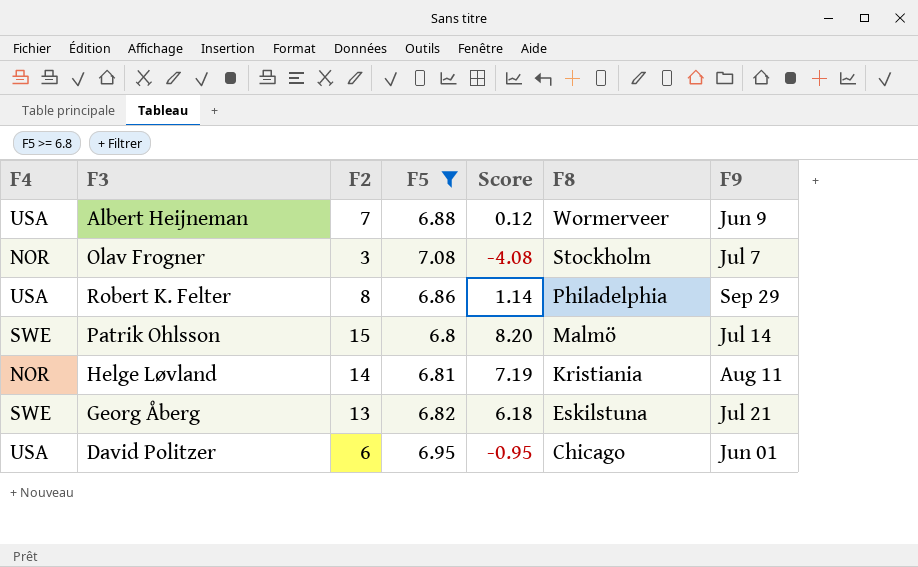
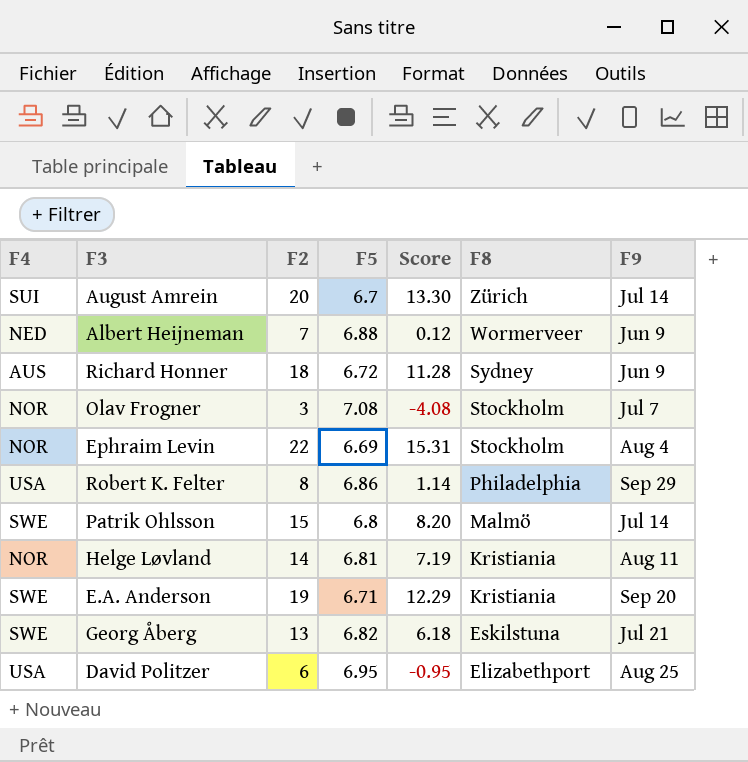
filter: F5 >= 6.8 -> none
Albert Heijneman | F4: USA -> NED
David Politzer | F8: Chicago -> Elizabethport
David Politzer | F9: Jun 01 -> Aug 25

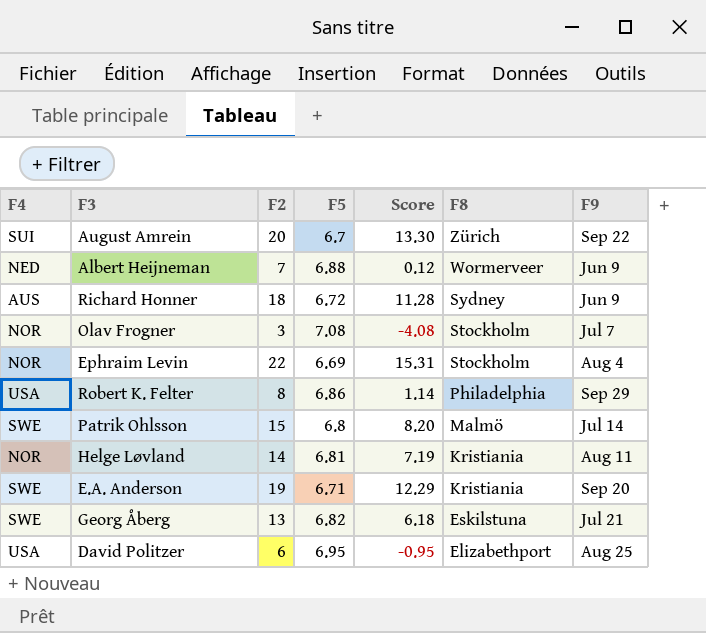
August Amrein | F9: Jul 14 -> Sep 22

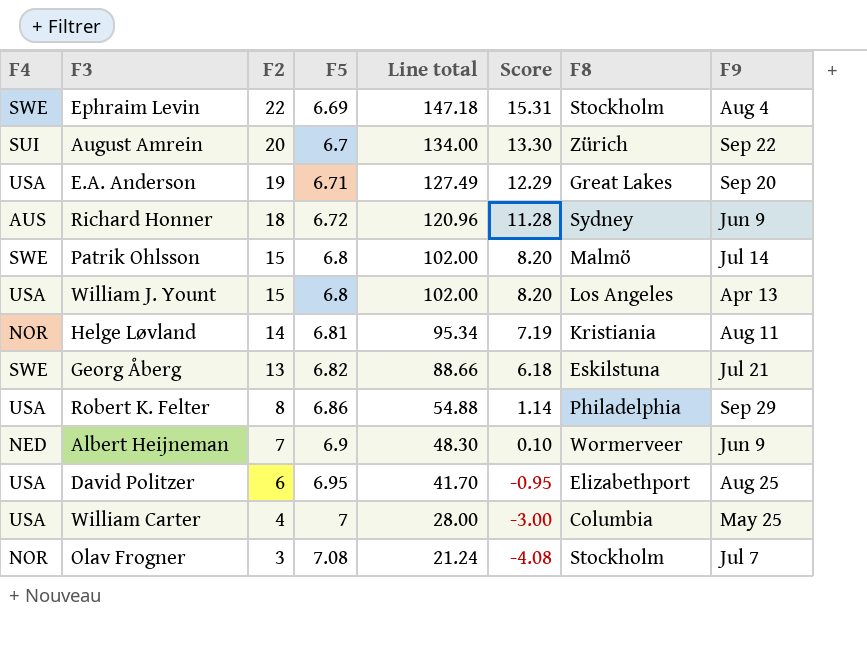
row order: F8 descending -> F2 descending
column Line total | formula: none -> [F2] * [F5]
Ephraim Levin | F4: NOR -> SWE
E.A. Anderson | F4: SWE -> USA
E.A. Anderson | F8: Kristiania -> Great Lakes
row William J. Yount: none -> USA | 15 | 6.8 | 102.00 | 8.20 | Los Angeles | Apr 13
Albert Heijneman | F5: 6.88 -> 6.9
Albert Heijneman | Score: 0.12 -> 0.10
row William Carter: none -> USA | 4 | 7 | 28.00 | -3.00 | Columbia | May 25

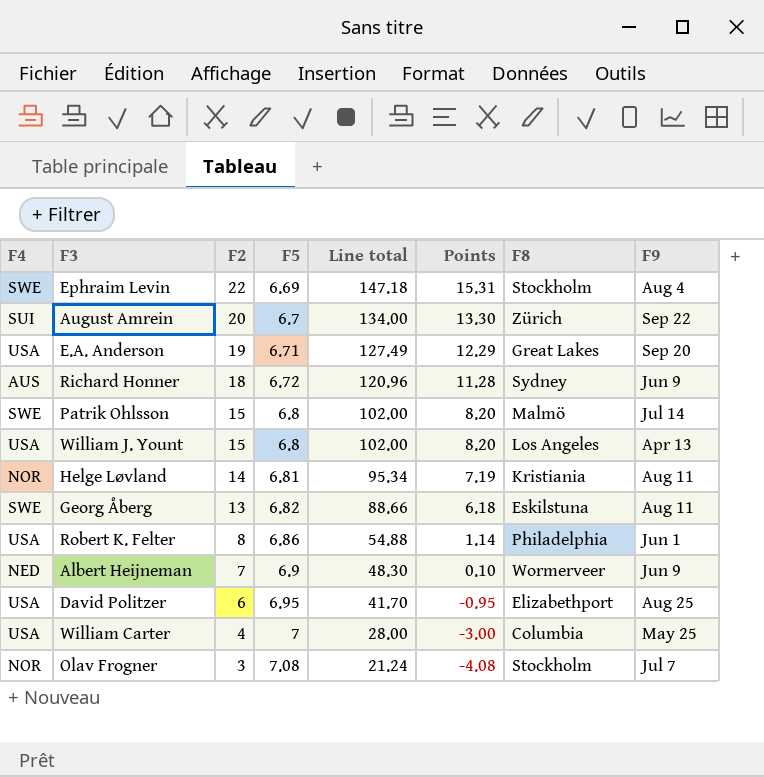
column name: Score -> Points
Georg Åberg | F9: Jul 21 -> Aug 11
Robert K. Felter | F9: Sep 29 -> Jun 1

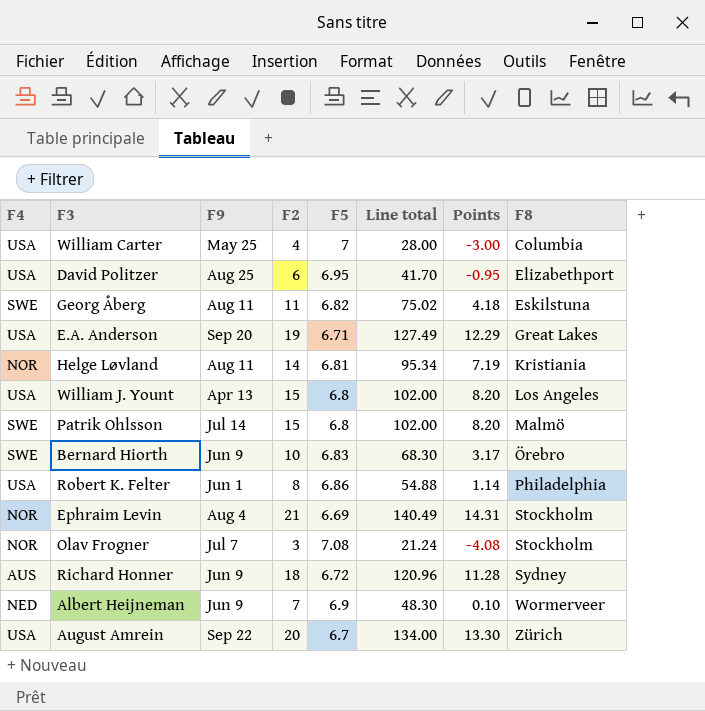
row order: F2 descending -> F8 ascending
column F9 | position: 8 -> 3
Georg Åberg | F2: 13 -> 11
Georg Åberg | Line total: 88.66 -> 75.02
Georg Åberg | Points: 6.18 -> 4.18
row Bernard Hiorth: none -> SWE | Jun 9 | 10 | 6.83 | 68.30 | 3.17 | Örebro
Ephraim Levin | F4: SWE -> NOR
Ephraim Levin | F2: 22 -> 21
Ephraim Levin | Line total: 147.18 -> 140.49
Ephraim Levin | Points: 15.31 -> 14.31
August Amrein | F4: SUI -> USA

